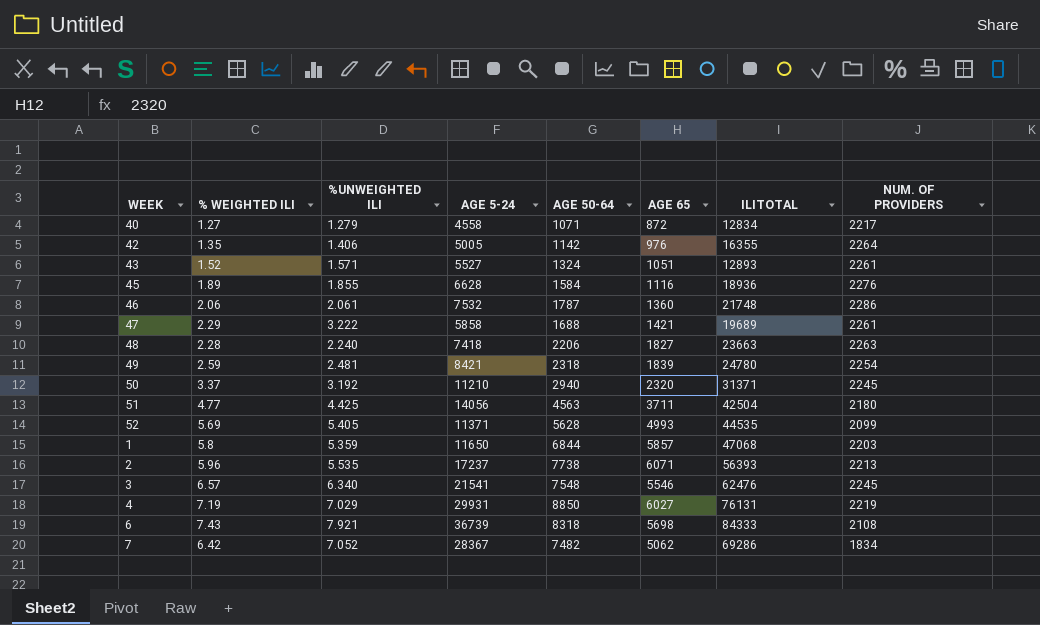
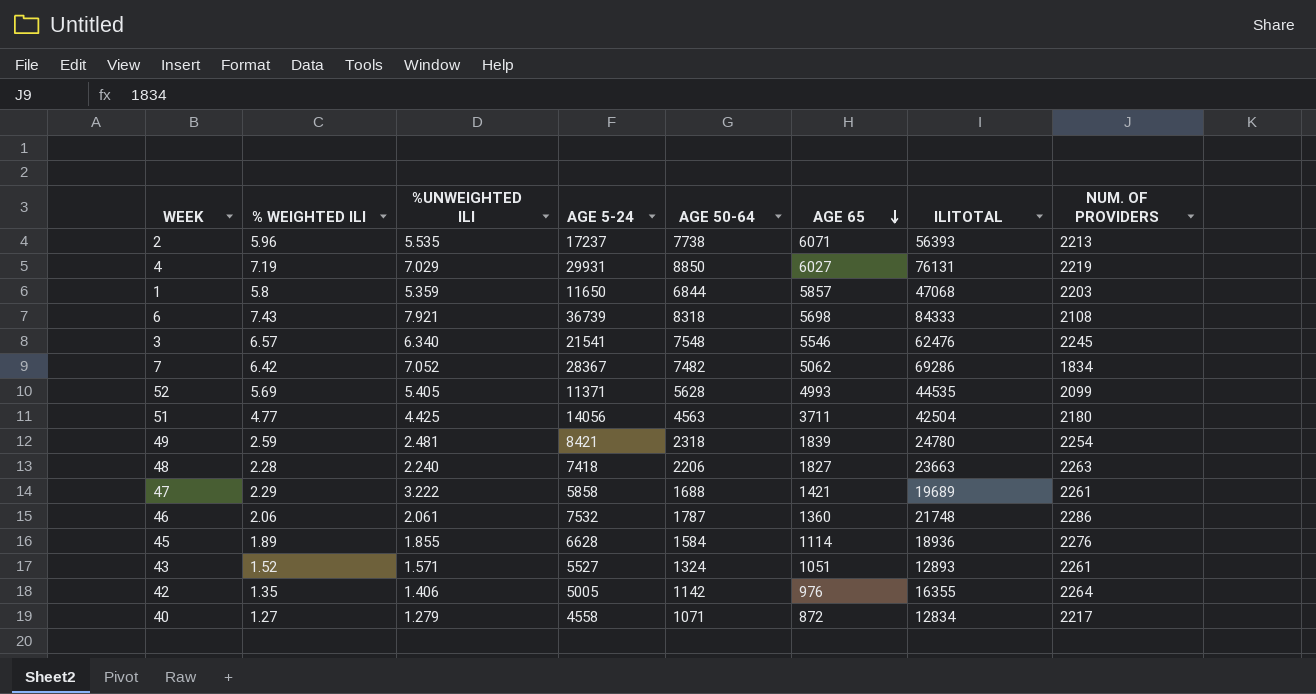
row order: none -> AGE 65 descending
row 50: 3.37 | 3.192 | 11210 | 2940 | 2320 | 31371 | 2245 -> none
45 | AGE 65: 1116 -> 1114

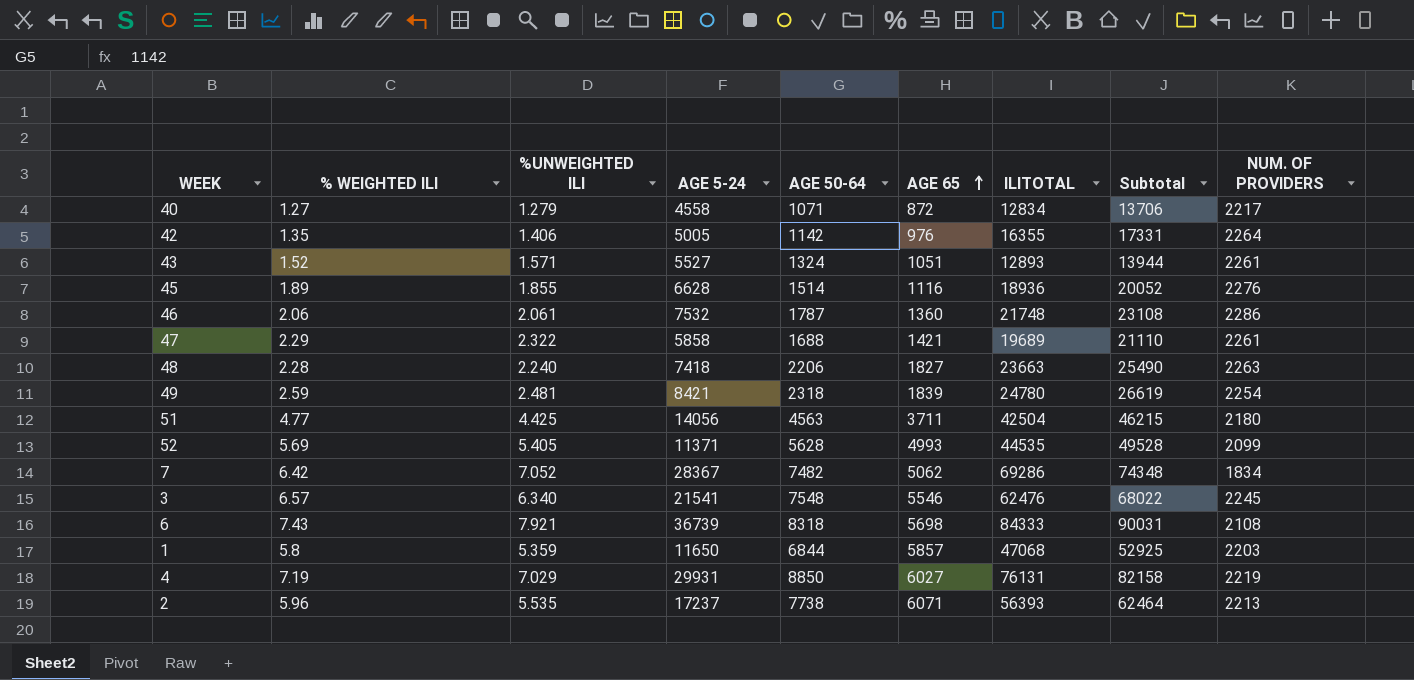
row order: AGE 65 descending -> AGE 65 ascending
column Subtotal | formula: none -> [AGE 65] + [ILITOTAL]
45 | AGE 50-64: 1584 -> 1514
45 | AGE 65: 1114 -> 1116
47 | %UNWEIGHTED ILI: 3.222 -> 2.322

